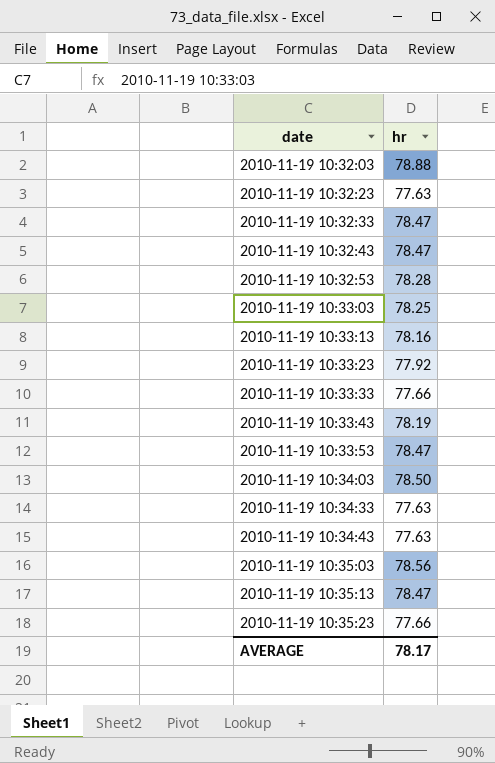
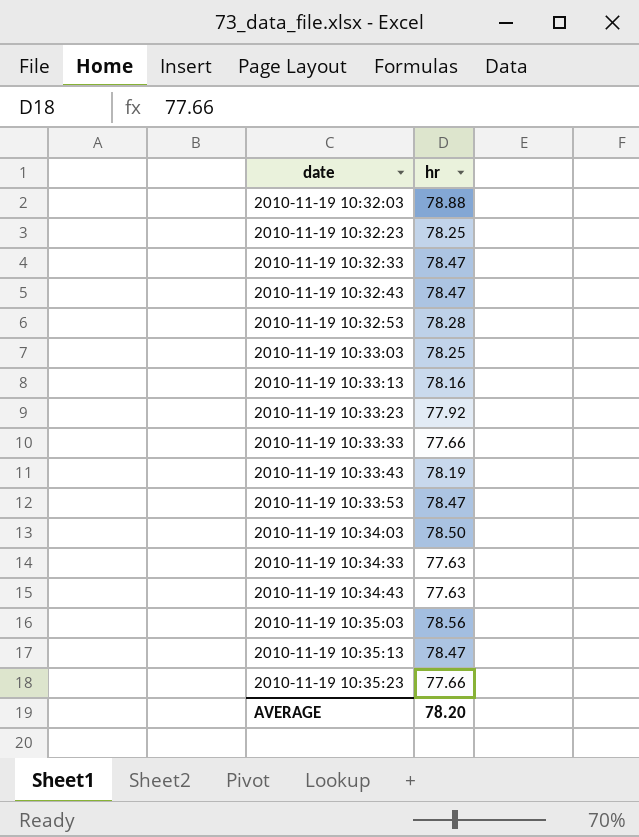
2010-11-19 10:32:23 | hr: 77.63 -> 78.25
AVERAGE | hr: 78.17 -> 78.20

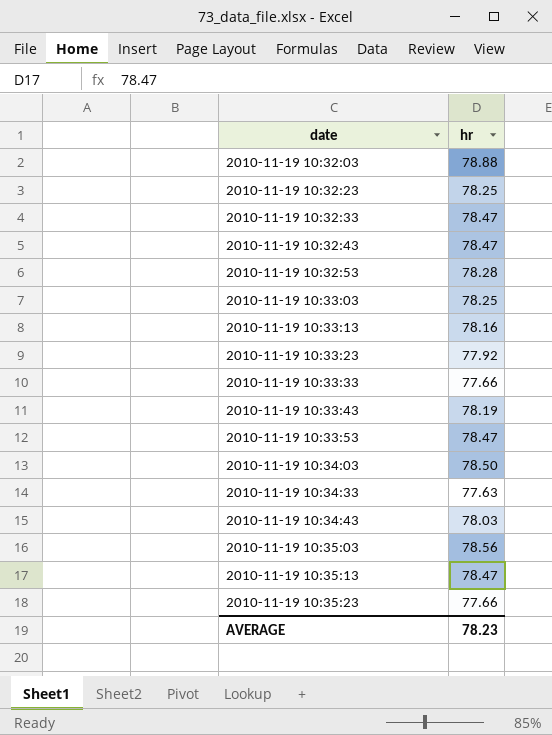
2010-11-19 10:34:43 | hr: 77.63 -> 78.03
AVERAGE | hr: 78.20 -> 78.23

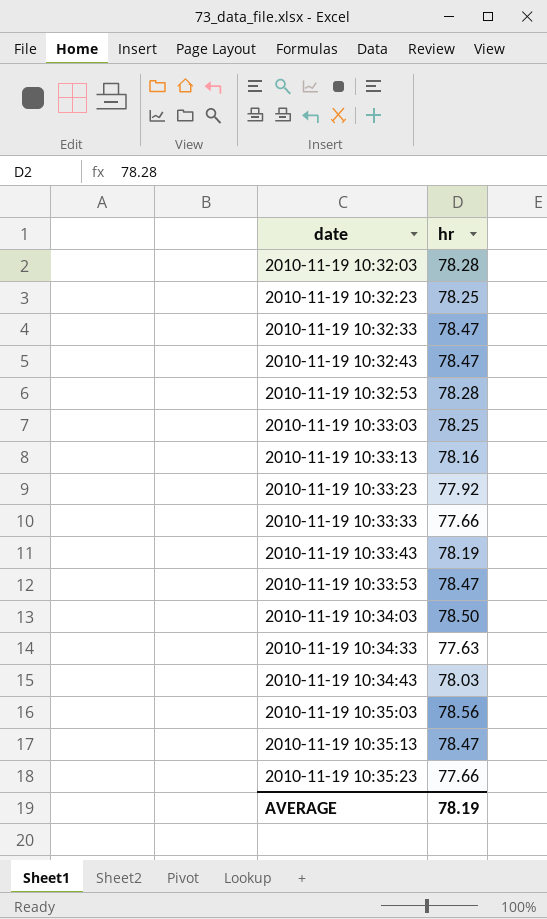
2010-11-19 10:32:03 | hr: 78.88 -> 78.28
AVERAGE | hr: 78.23 -> 78.19

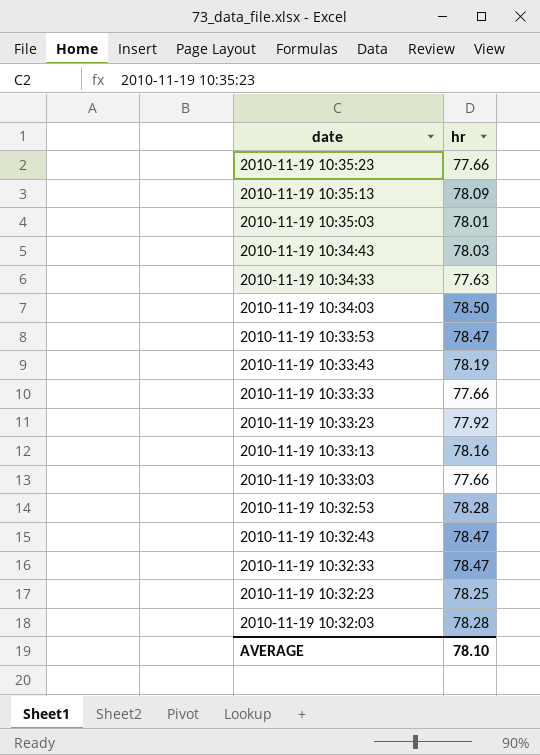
row order: date ascending -> date descending
2010-11-19 10:35:13 | hr: 78.47 -> 78.09
2010-11-19 10:35:03 | hr: 78.56 -> 78.01
2010-11-19 10:33:03 | hr: 78.25 -> 77.66
AVERAGE | hr: 78.19 -> 78.10

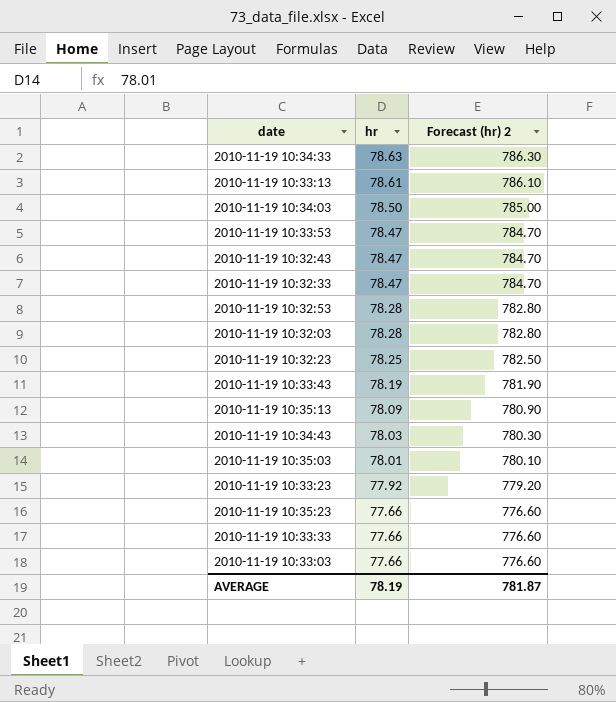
row order: date descending -> hr descending
column Forecast (hr) 2 | formula: none -> [hr] * 10
2010-11-19 10:34:33 | hr: 77.63 -> 78.63
2010-11-19 10:33:13 | hr: 78.16 -> 78.61
AVERAGE | hr: 78.10 -> 78.19

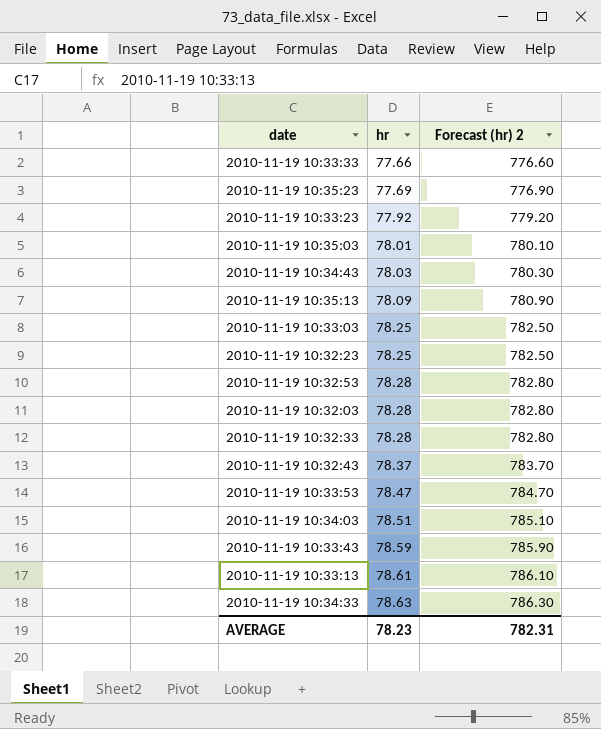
row order: hr descending -> hr ascending
2010-11-19 10:35:23 | hr: 77.66 -> 77.69
2010-11-19 10:35:23 | Forecast (hr) 2: 776.60 -> 776.90
2010-11-19 10:33:03 | hr: 77.66 -> 78.25
2010-11-19 10:33:03 | Forecast (hr) 2: 776.60 -> 782.50
2010-11-19 10:32:33 | hr: 78.47 -> 78.28
2010-11-19 10:32:33 | Forecast (hr) 2: 784.70 -> 782.80
2010-11-19 10:32:43 | hr: 78.47 -> 78.37
2010-11-19 10:32:43 | Forecast (hr) 2: 784.70 -> 783.70
2010-11-19 10:34:03 | hr: 78.50 -> 78.51
2010-11-19 10:34:03 | Forecast (hr) 2: 785.00 -> 785.10
2010-11-19 10:33:43 | hr: 78.19 -> 78.59
2010-11-19 10:33:43 | Forecast (hr) 2: 781.90 -> 785.90
AVERAGE | hr: 78.19 -> 78.23
AVERAGE | Forecast (hr) 2: 781.87 -> 782.31

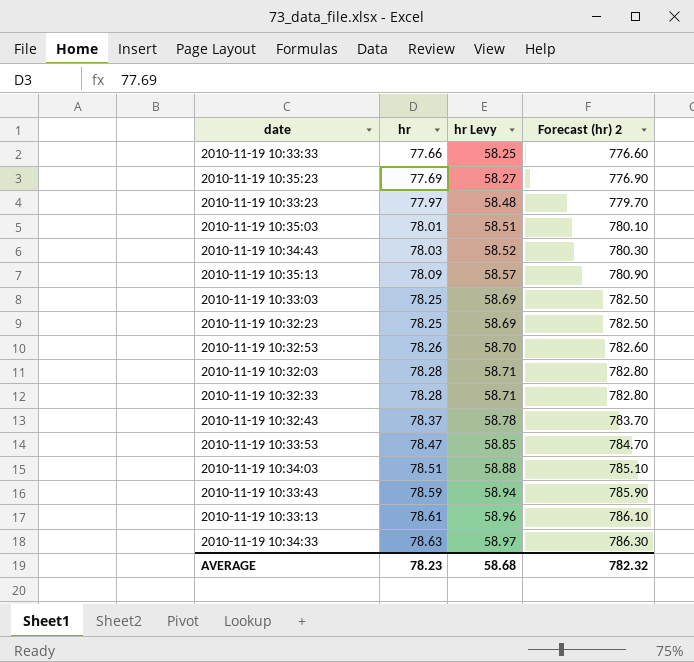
column hr Levy | formula: none -> [hr] * 0.75
2010-11-19 10:33:23 | hr: 77.92 -> 77.97
2010-11-19 10:33:23 | Forecast (hr) 2: 779.20 -> 779.70
2010-11-19 10:32:53 | hr: 78.28 -> 78.26
2010-11-19 10:32:53 | Forecast (hr) 2: 782.80 -> 782.60
AVERAGE | Forecast (hr) 2: 782.31 -> 782.32

